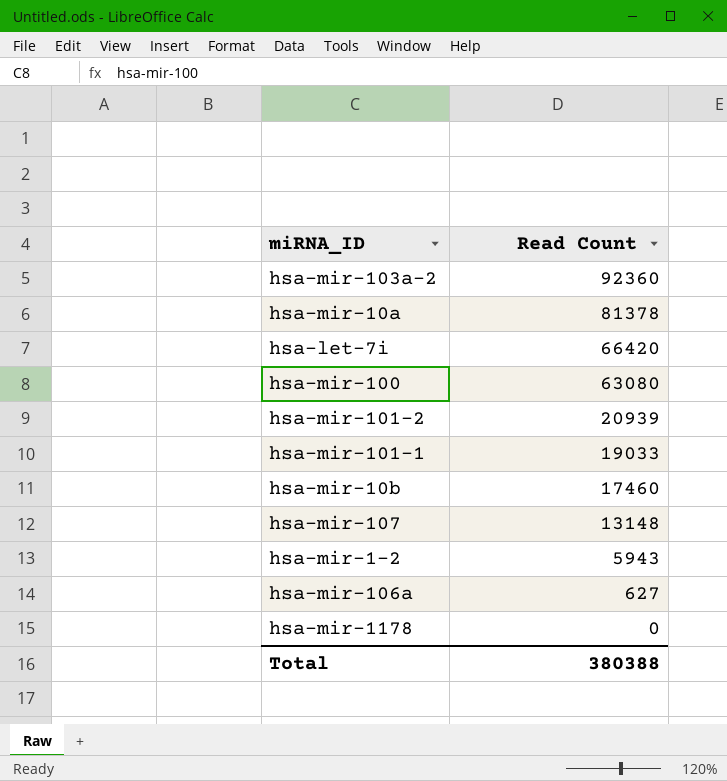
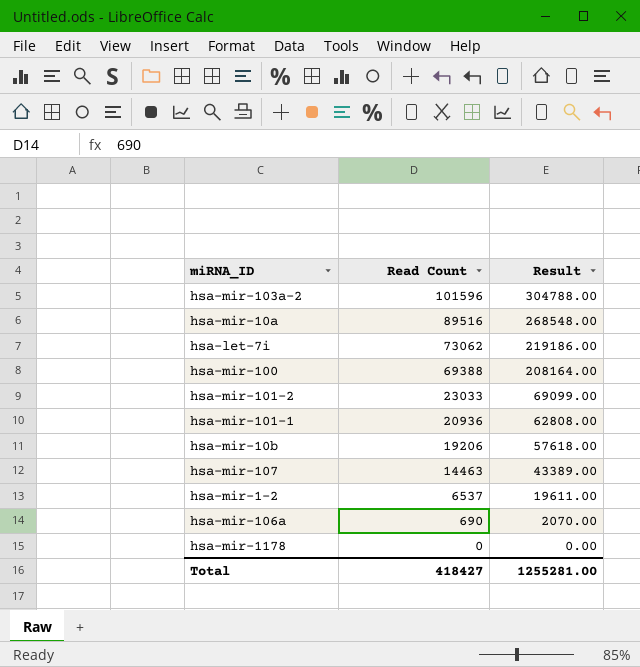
column Result | formula: none -> [Read Count] * 3
hsa-mir-103a-2 | Read Count: 92360 -> 101596
hsa-mir-10a | Read Count: 81378 -> 89516
hsa-let-7i | Read Count: 66420 -> 73062
hsa-mir-100 | Read Count: 63080 -> 69388
hsa-mir-101-2 | Read Count: 20939 -> 23033
hsa-mir-101-1 | Read Count: 19033 -> 20936
hsa-mir-10b | Read Count: 17460 -> 19206
hsa-mir-107 | Read Count: 13148 -> 14463
hsa-mir-1-2 | Read Count: 5943 -> 6537
hsa-mir-106a | Read Count: 627 -> 690
Total | Read Count: 380388 -> 418427

